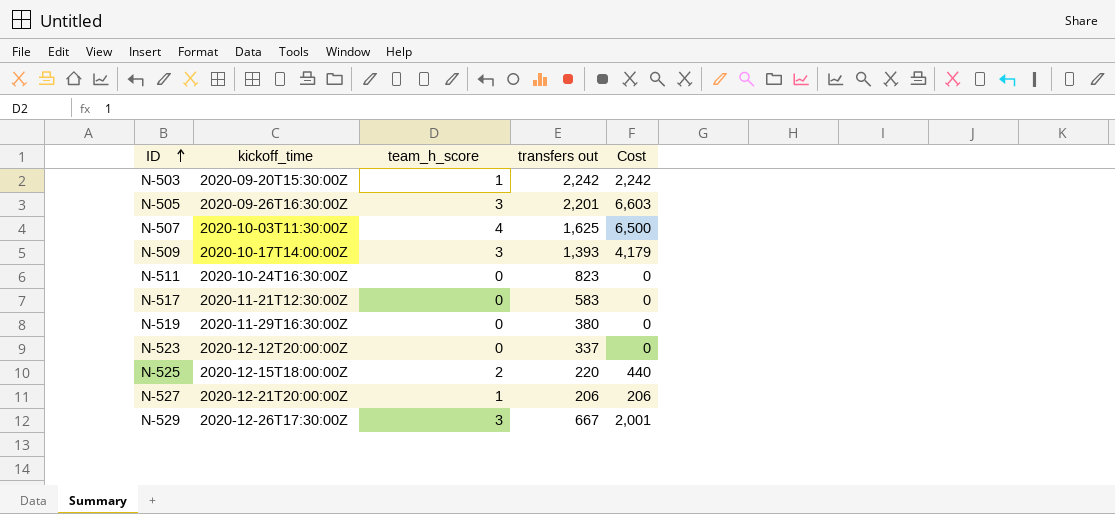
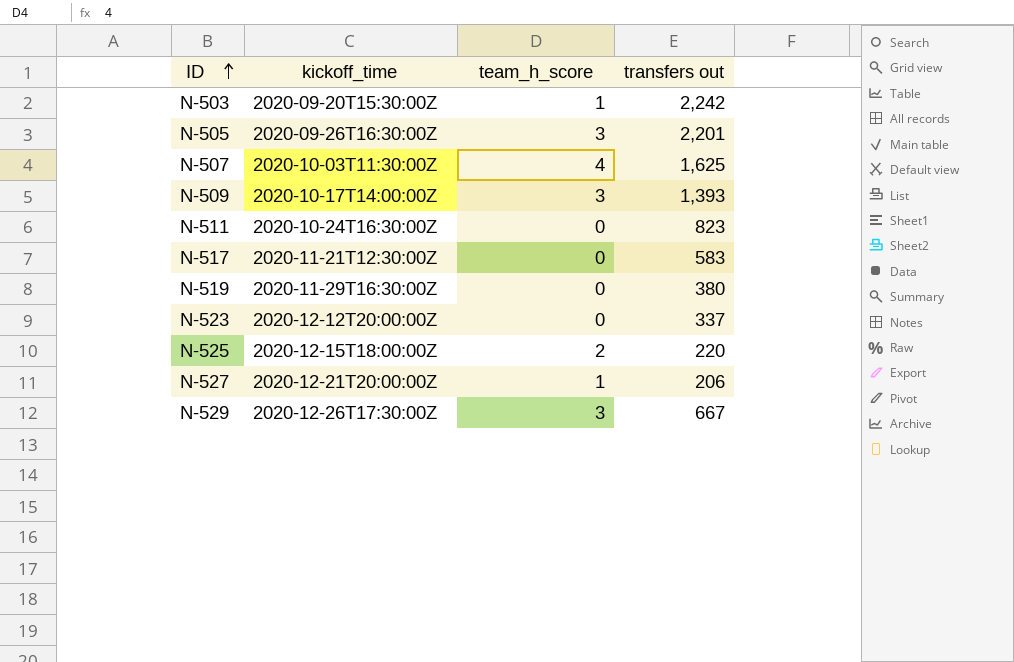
column Cost | formula: [team_h_score] * [transfers out] -> none

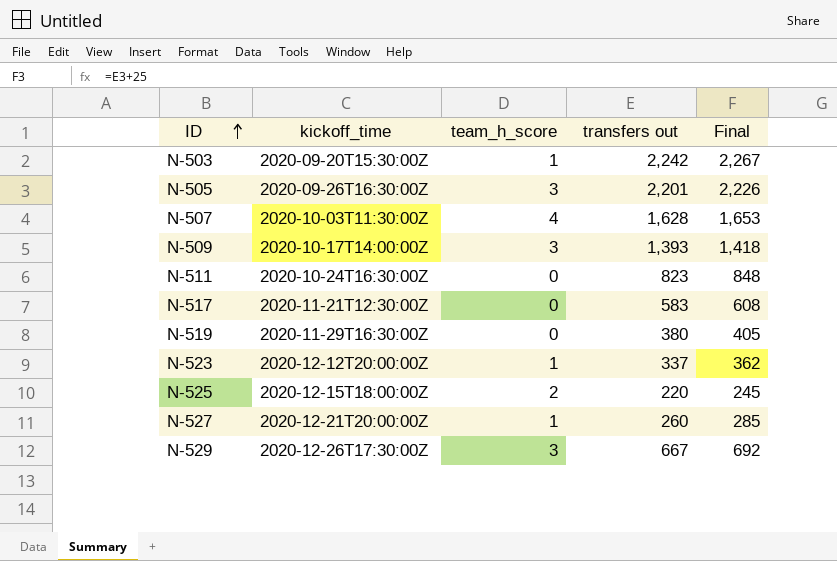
column Final | formula: none -> [transfers out] + 25
N-507 | transfers out: 1,625 -> 1,628
N-523 | team_h_score: 0 -> 1
N-527 | transfers out: 206 -> 260

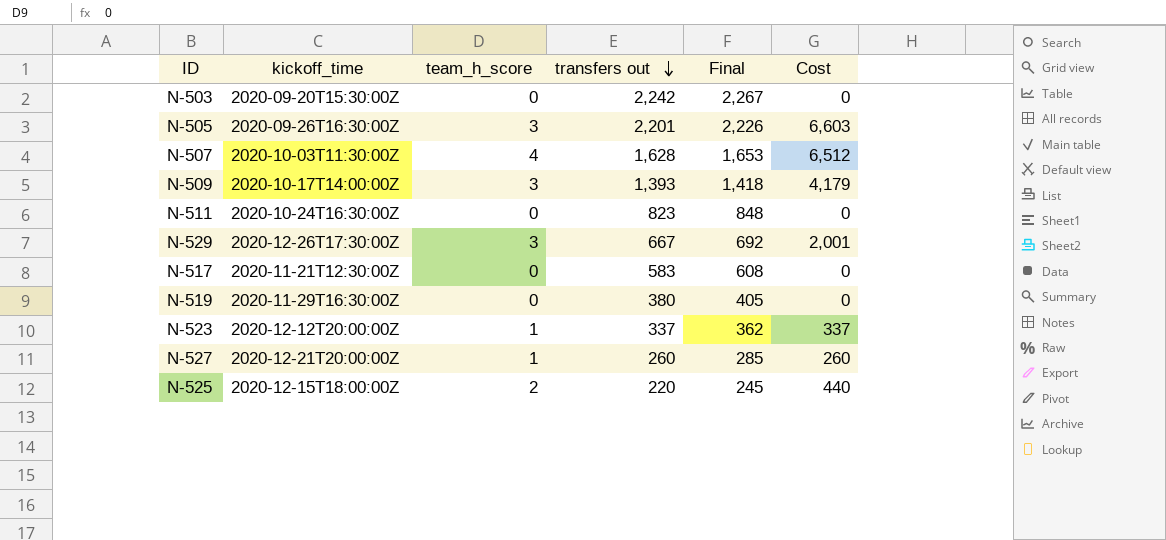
row order: ID ascending -> transfers out descending
column Cost | formula: none -> [team_h_score] * [transfers out]
N-503 | team_h_score: 1 -> 0

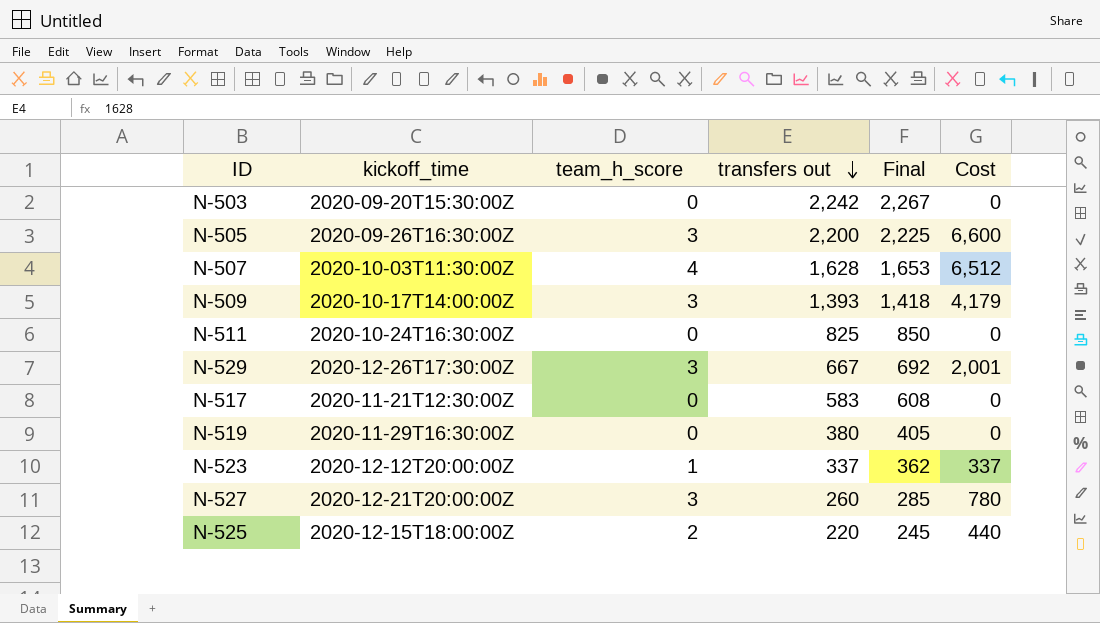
N-505 | transfers out: 2,201 -> 2,200
N-505 | Final: 2,226 -> 2,225
N-505 | Cost: 6,603 -> 6,600
N-511 | transfers out: 823 -> 825
N-511 | Final: 848 -> 850
N-527 | team_h_score: 1 -> 3
N-527 | Cost: 260 -> 780

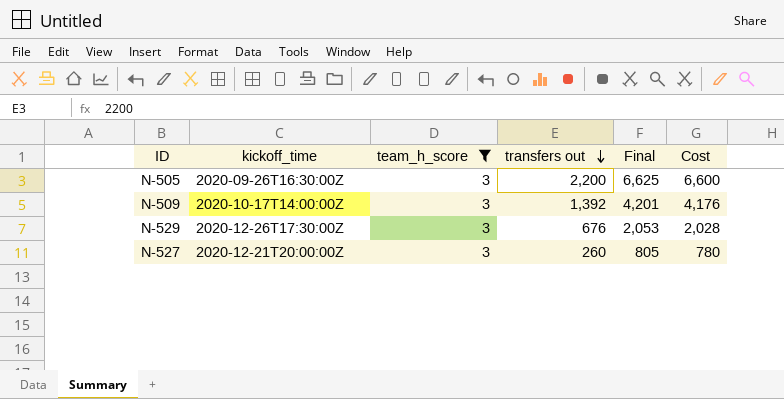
filter: none -> team_h_score = 3
column Final | formula: [transfers out] + 25 -> [Cost] + 25
N-509 | transfers out: 1,393 -> 1,392
N-509 | Cost: 4,179 -> 4,176
N-529 | transfers out: 667 -> 676
N-529 | Cost: 2,001 -> 2,028

